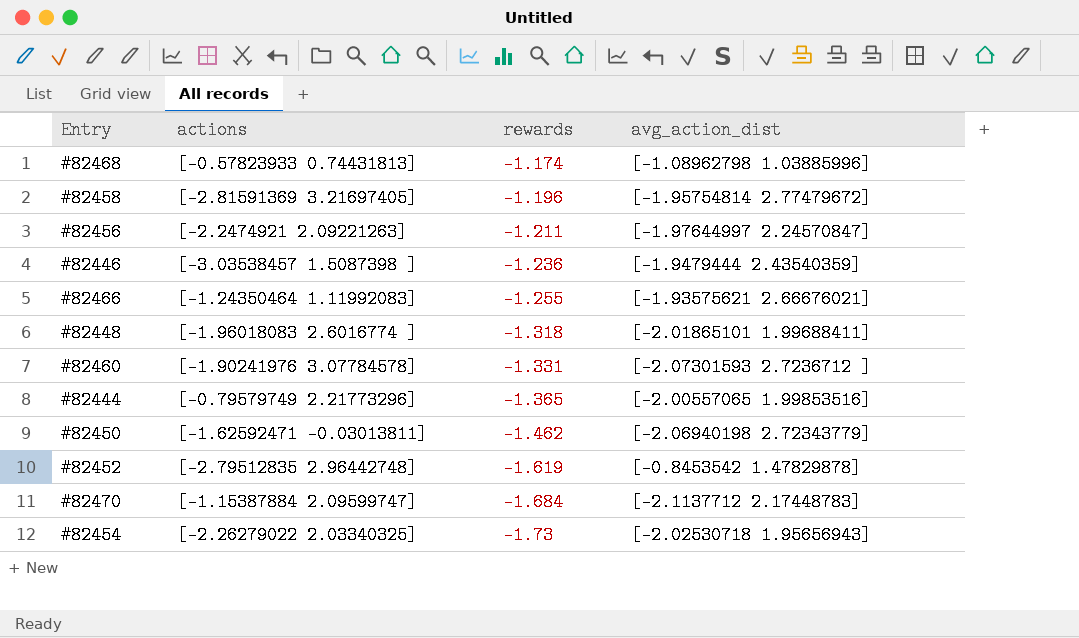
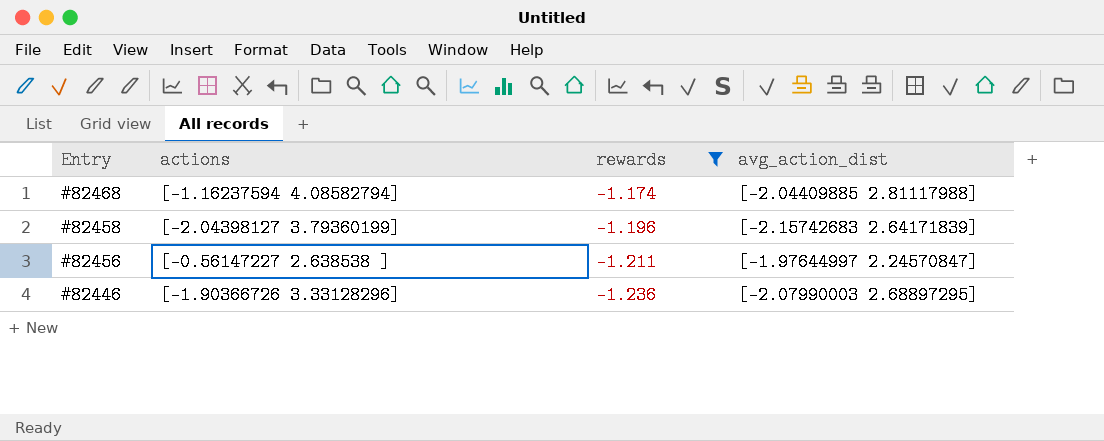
filter: none -> rewards >= -1.236
#82468 | actions: [-0.57823933 0.74431813] -> [-1.16237594 4.08582794]
#82468 | avg_action_dist: [-1.08962798 1.03885996] -> [-2.04409885 2.81117988]
#82458 | actions: [-2.81591369 3.21697405] -> [-2.04398127 3.79360199]
#82458 | avg_action_dist: [-1.95754814 2.77479672] -> [-2.15742683 2.64171839]
#82456 | actions: [-2.2474921 2.09221263] -> [-0.56147227 2.638538 ]
#82446 | actions: [-3.03538457 1.5087398 ] -> [-1.90366726 3.33128296]
#82446 | avg_action_dist: [-1.9479444 2.43540359] -> [-2.07990003 2.68897295]

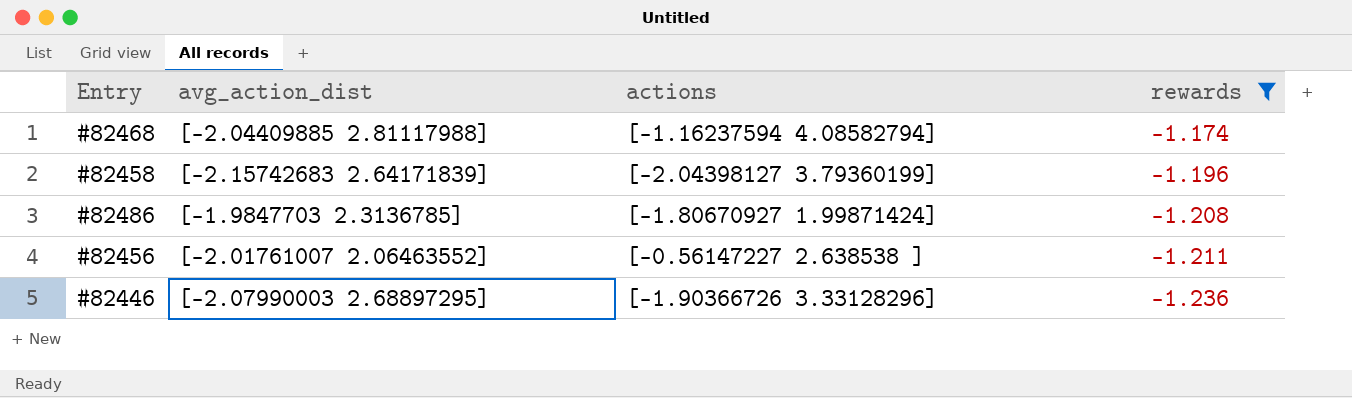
column avg_action_dist | position: 4 -> 2
row #82486: none -> [-1.9847703 2.3136785] | [-1.80670927 1.99871424] | -1.208
#82456 | avg_action_dist: [-1.97644997 2.24570847] -> [-2.01761007 2.06463552]

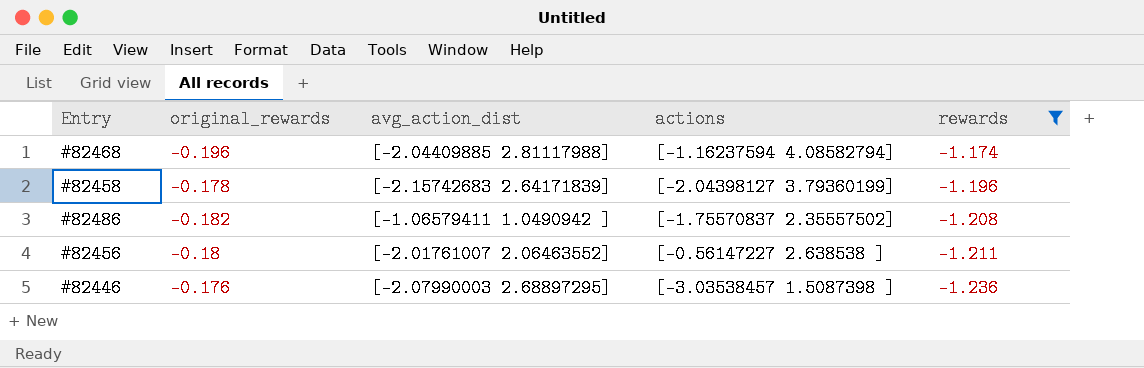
column original_rewards | position: none -> 2
#82486 | avg_action_dist: [-1.9847703 2.3136785] -> [-1.06579411 1.0490942 ]
#82486 | actions: [-1.80670927 1.99871424] -> [-1.75570837 2.35557502]
#82446 | actions: [-1.90366726 3.33128296] -> [-3.03538457 1.5087398 ]

